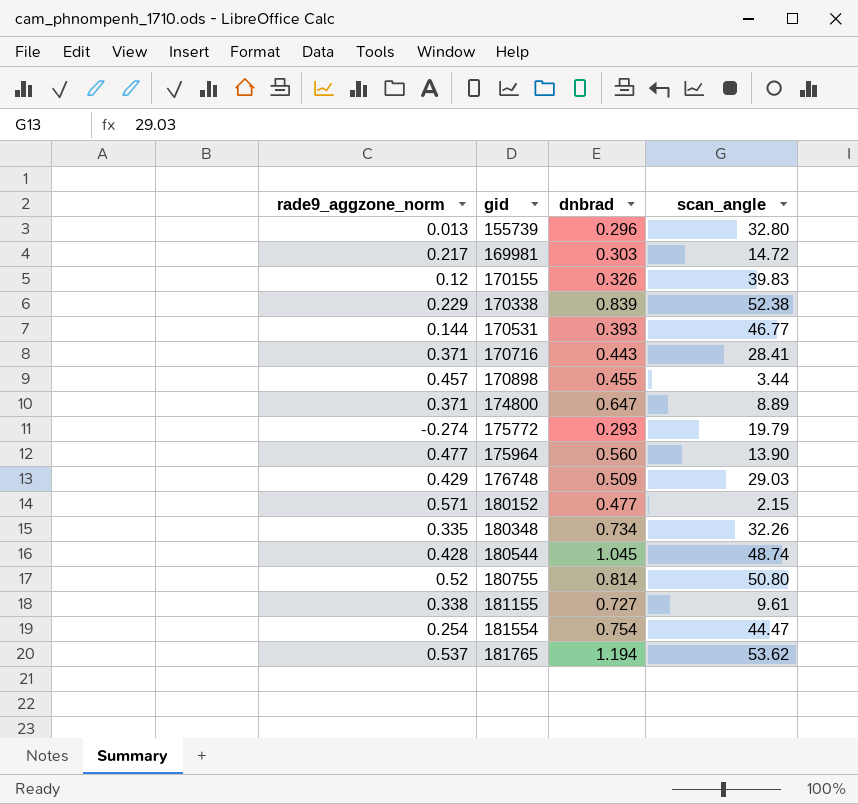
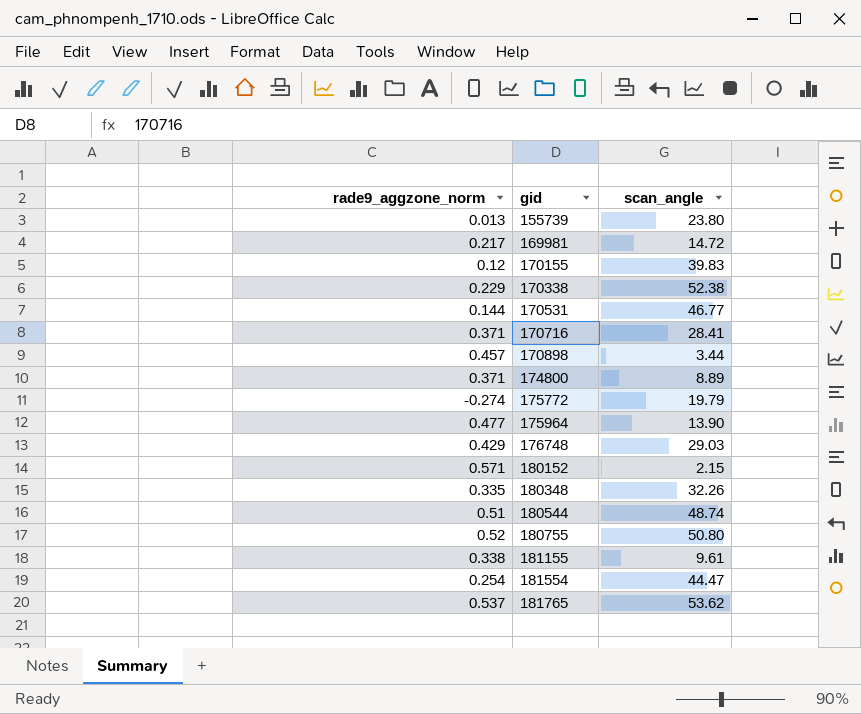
column dnbrad | position: 3 -> none
155739 | scan_angle: 32.80 -> 23.80
180544 | rade9_aggzone_norm: 0.428 -> 0.51

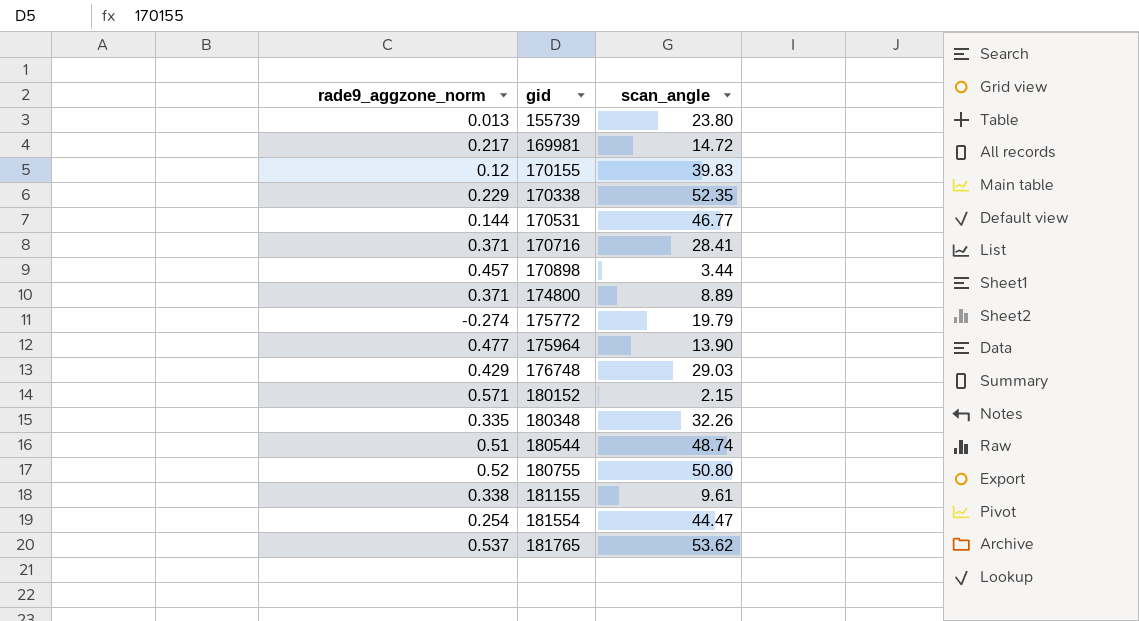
170338 | scan_angle: 52.38 -> 52.35

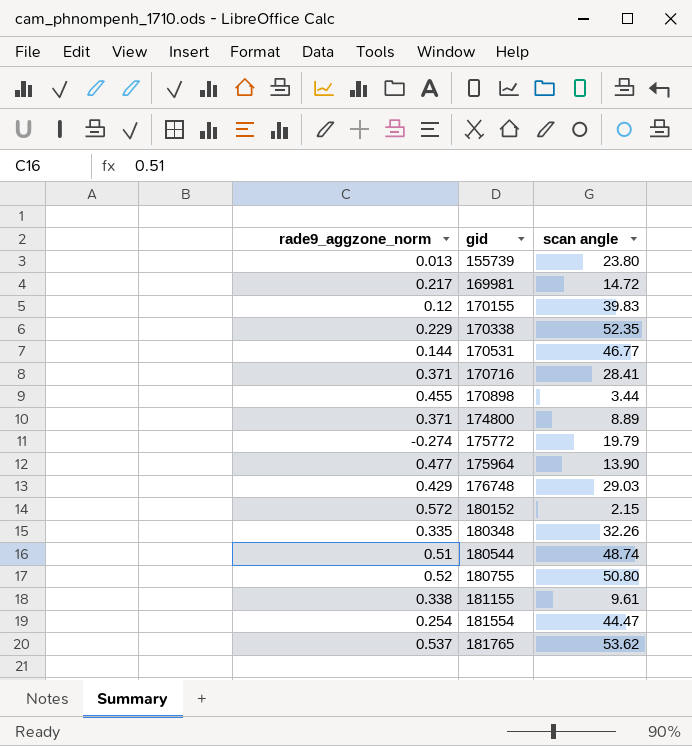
column name: scan_angle -> scan angle
170898 | rade9_aggzone_norm: 0.457 -> 0.455
180152 | rade9_aggzone_norm: 0.571 -> 0.572

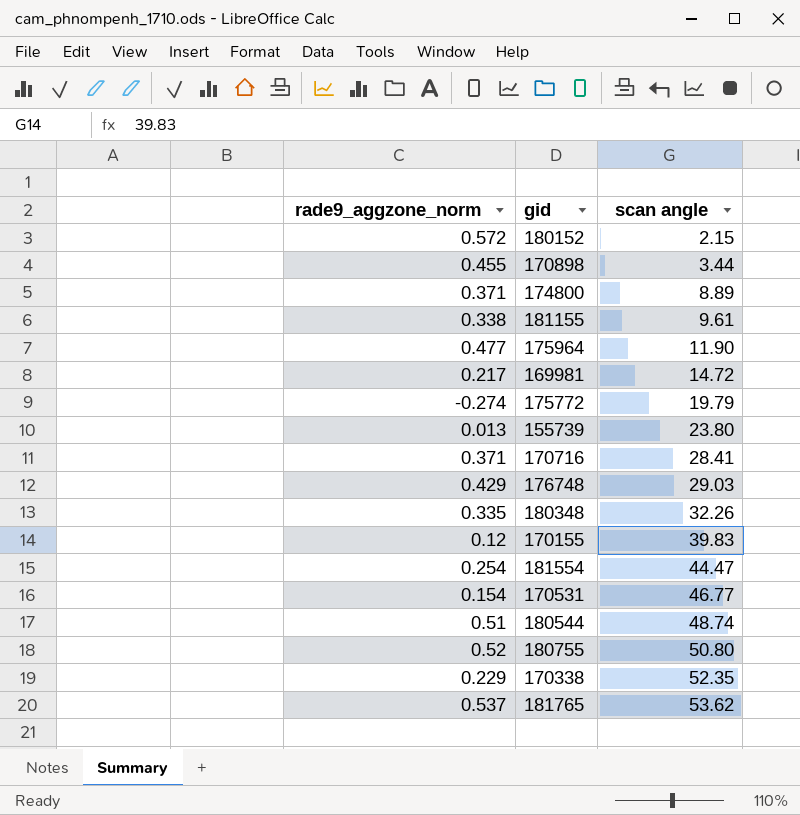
row order: gid ascending -> scan angle ascending
175964 | scan angle: 13.90 -> 11.90
170531 | rade9_aggzone_norm: 0.144 -> 0.154

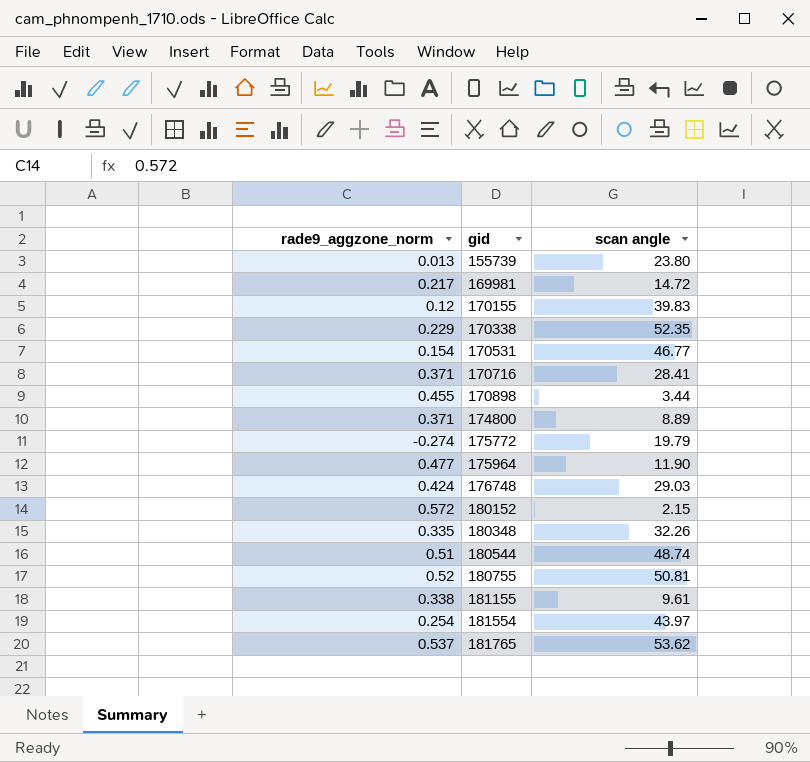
row order: scan angle ascending -> gid ascending
176748 | rade9_aggzone_norm: 0.429 -> 0.424
180755 | scan angle: 50.80 -> 50.81
181554 | scan angle: 44.47 -> 43.97

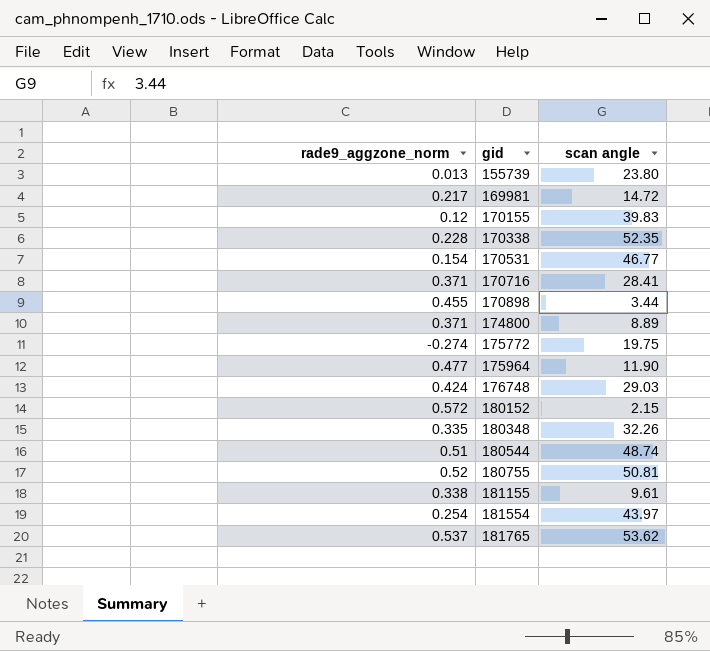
170338 | rade9_aggzone_norm: 0.229 -> 0.228
175772 | scan angle: 19.79 -> 19.75

